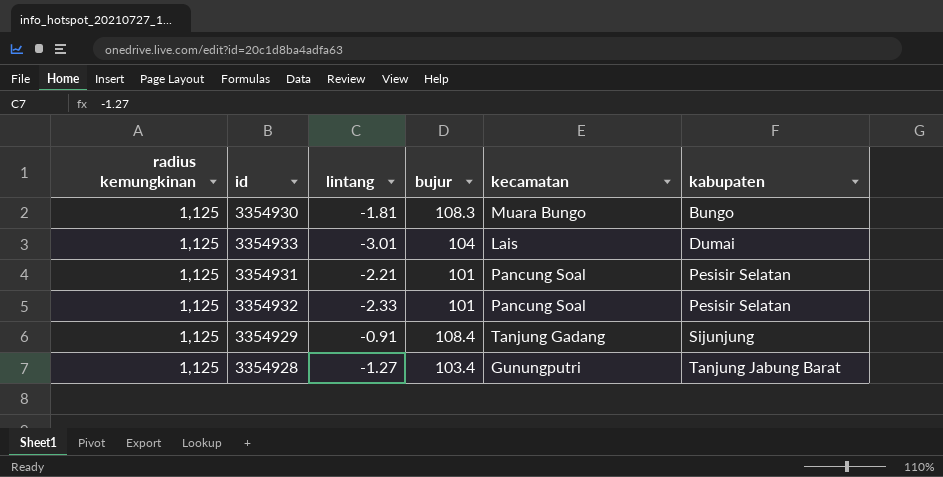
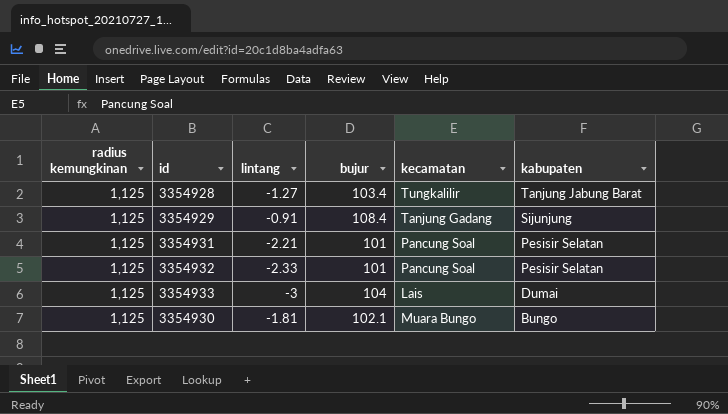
row order: kabupaten ascending -> kabupaten descending
3354928 | kecamatan: Gunungputri -> Tungkalilir
3354933 | lintang: -3.01 -> -3
3354930 | bujur: 108.3 -> 102.1

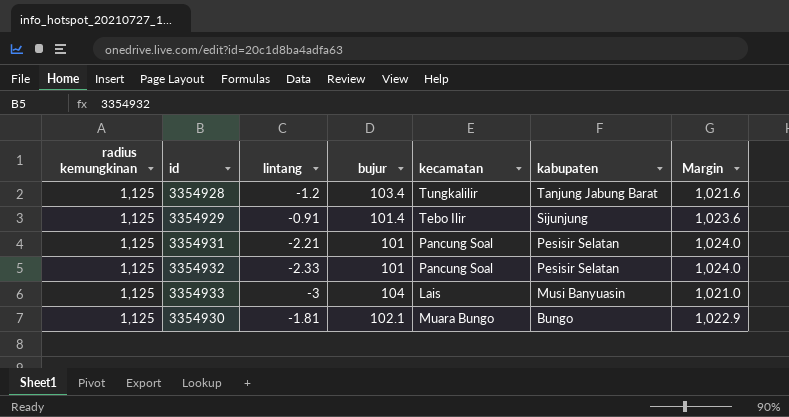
column Margin | formula: none -> [radius kemungkinan] - [bujur]
3354928 | lintang: -1.27 -> -1.2
3354929 | bujur: 108.4 -> 101.4
3354929 | kecamatan: Tanjung Gadang -> Tebo Ilir
3354933 | kabupaten: Dumai -> Musi Banyuasin

